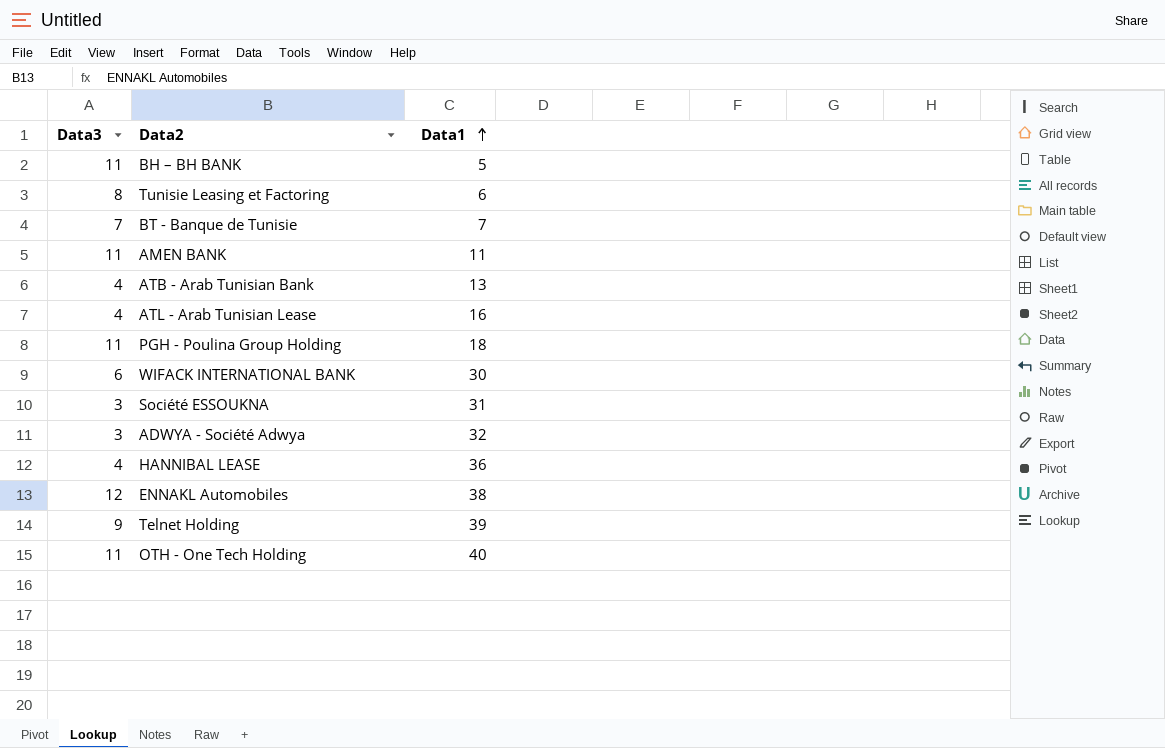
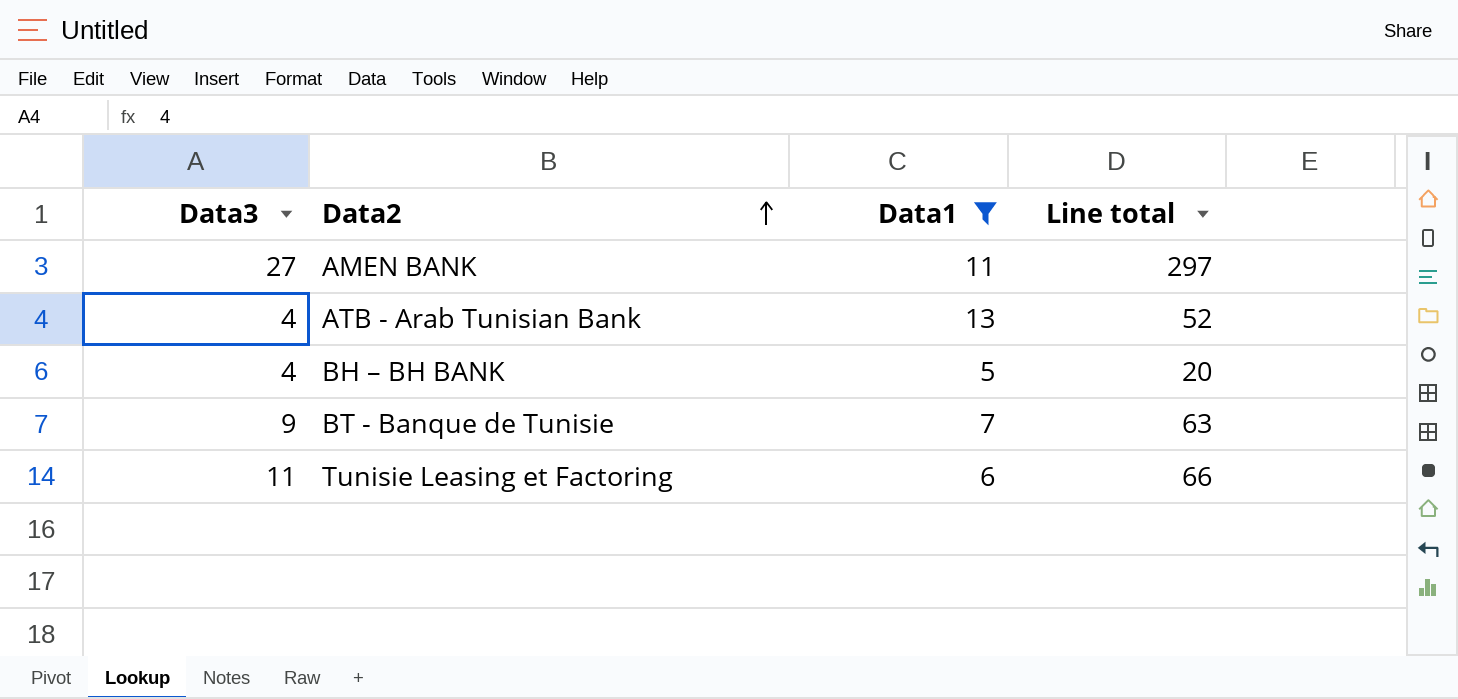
filter: none -> Data1 <= 13
row order: Data1 ascending -> Data2 ascending
column Line total | formula: none -> [Data3] * [Data1]
AMEN BANK | Data3: 11 -> 27
BH – BH BANK | Data3: 11 -> 4
BT - Banque de Tunisie | Data3: 7 -> 9
Tunisie Leasing et Factoring | Data3: 8 -> 11

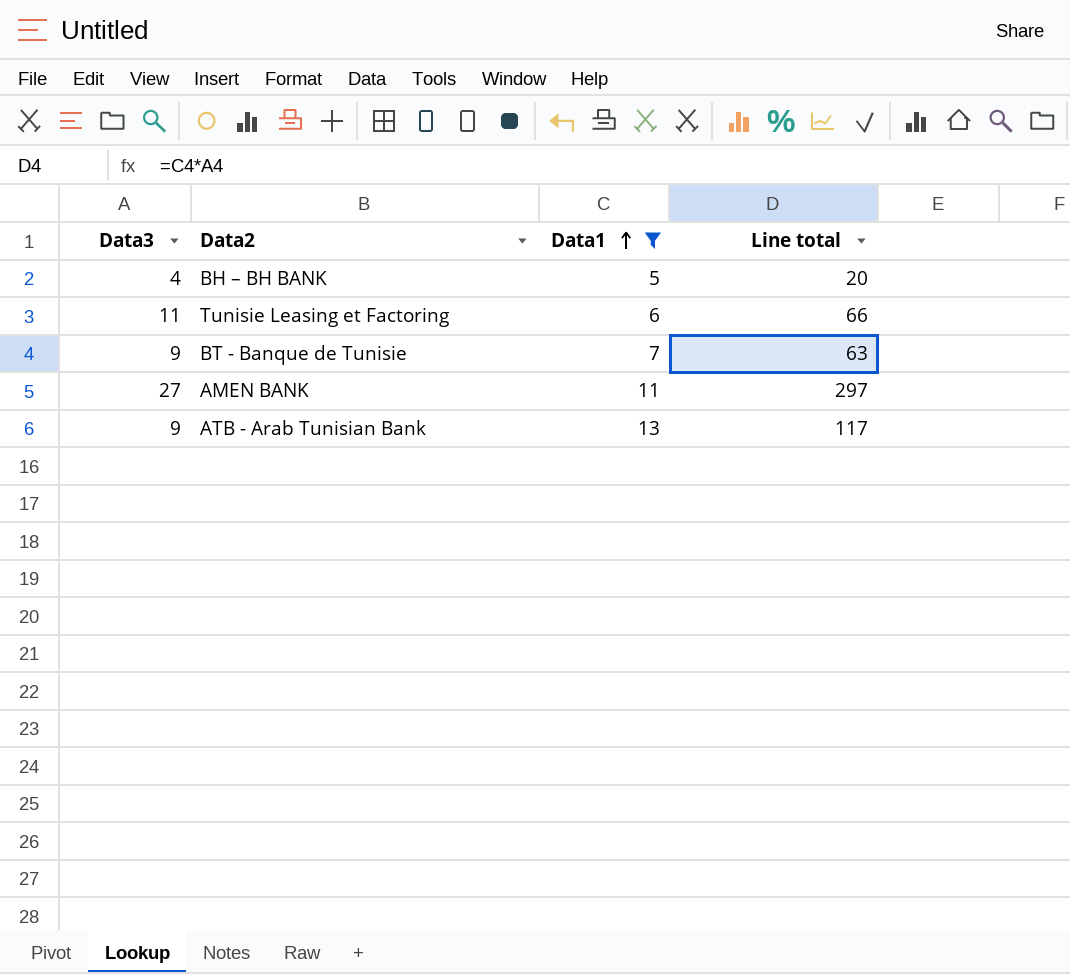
row order: Data2 ascending -> Data1 ascending
ATB - Arab Tunisian Bank | Data3: 4 -> 9
ATB - Arab Tunisian Bank | Line total: 52 -> 117

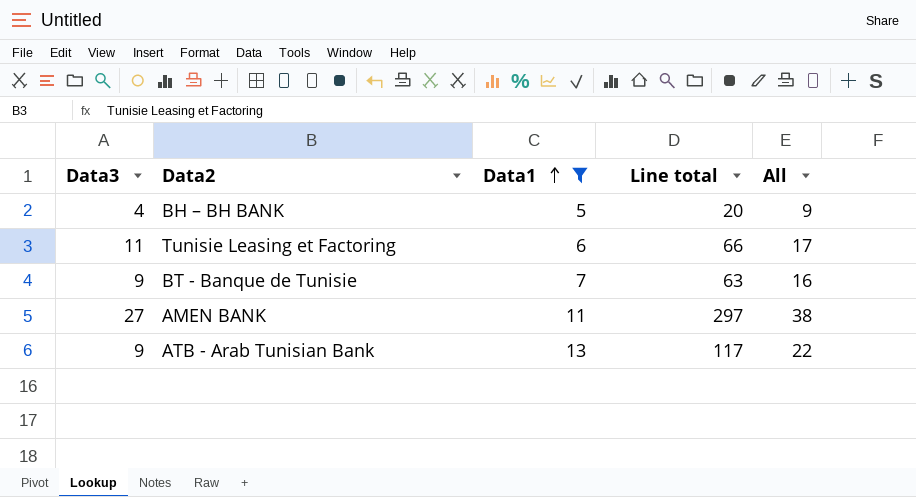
column All | formula: none -> [Data3] + [Data1]

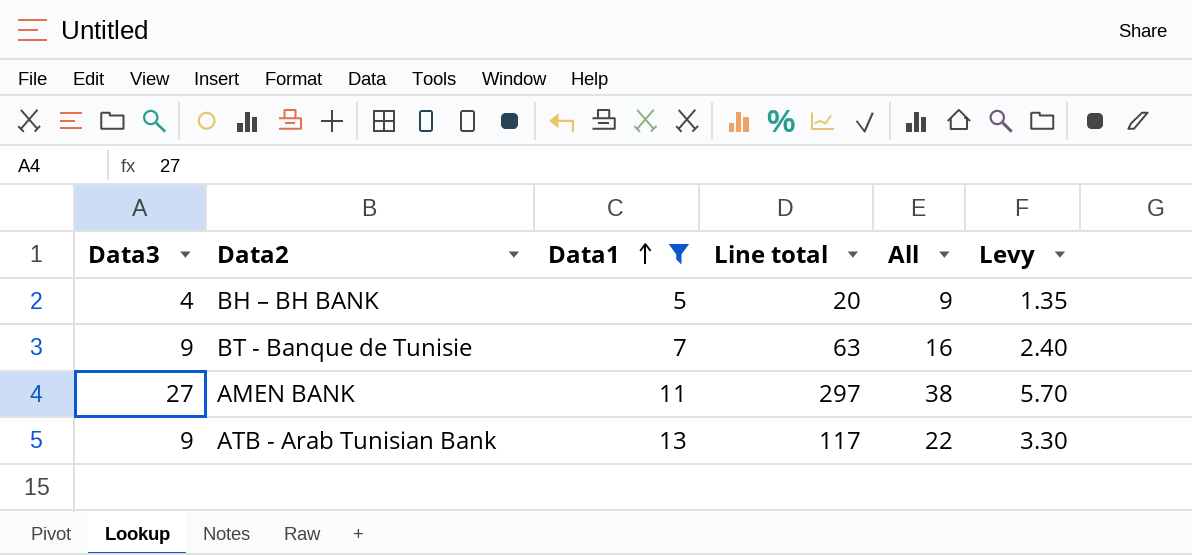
column Levy | formula: none -> [All] * 0.15
row Tunisie Leasing et Factoring: 11 | 6 | 66 | 17 -> none

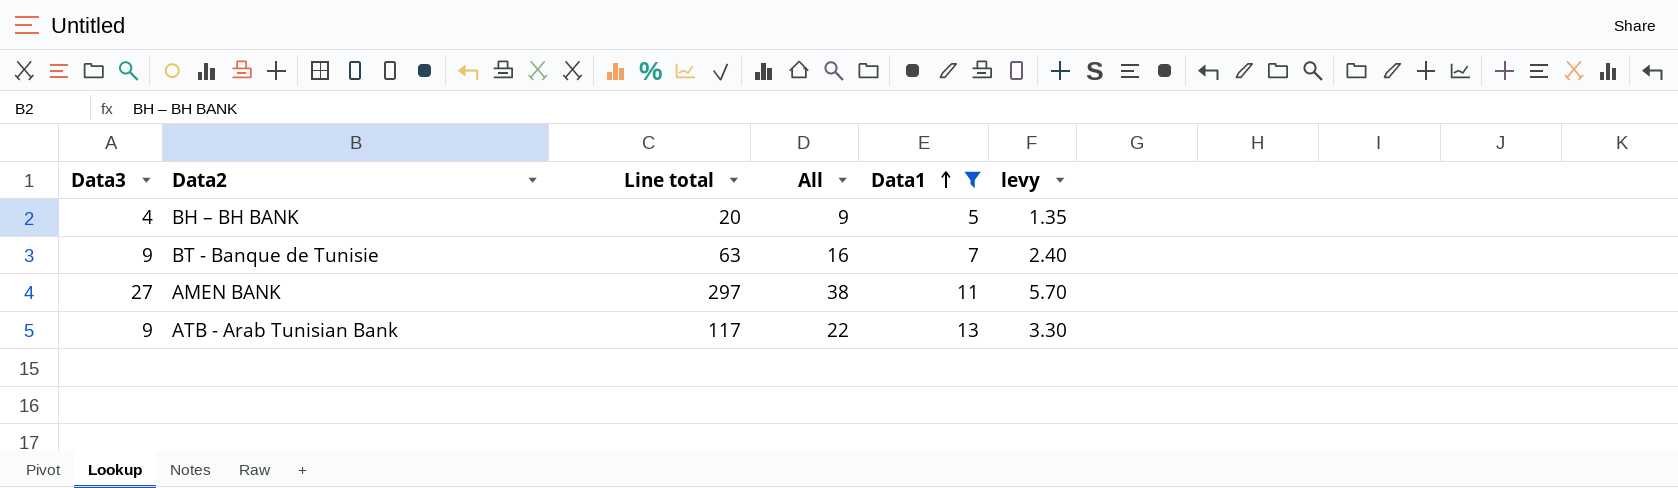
column Data1 | position: 3 -> 5
column name: Levy -> levy

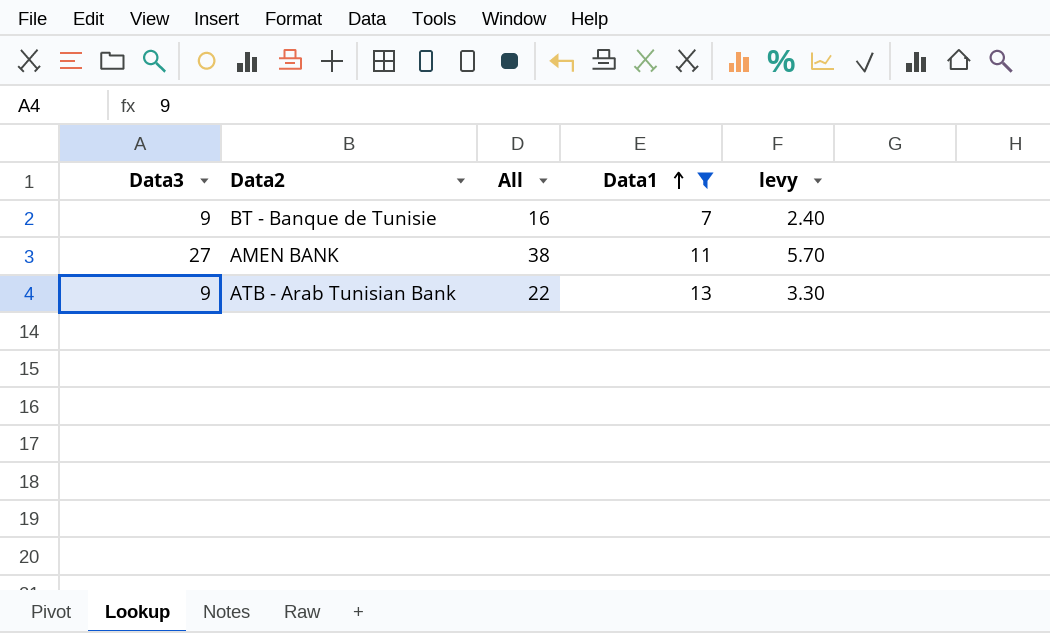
column Line total | formula: [Data3] * [Data1] -> none
row BH – BH BANK: 4 | 20 | 9 | 5 | 1.35 -> none

